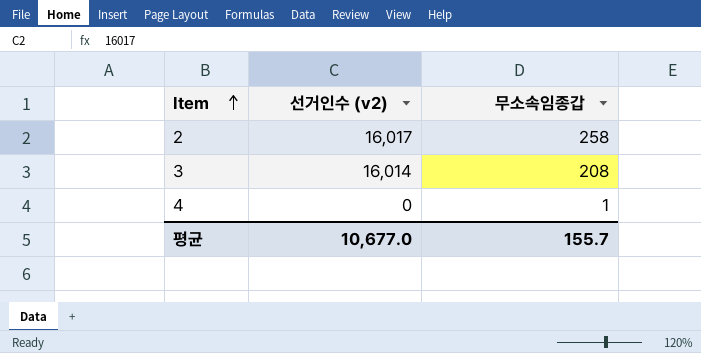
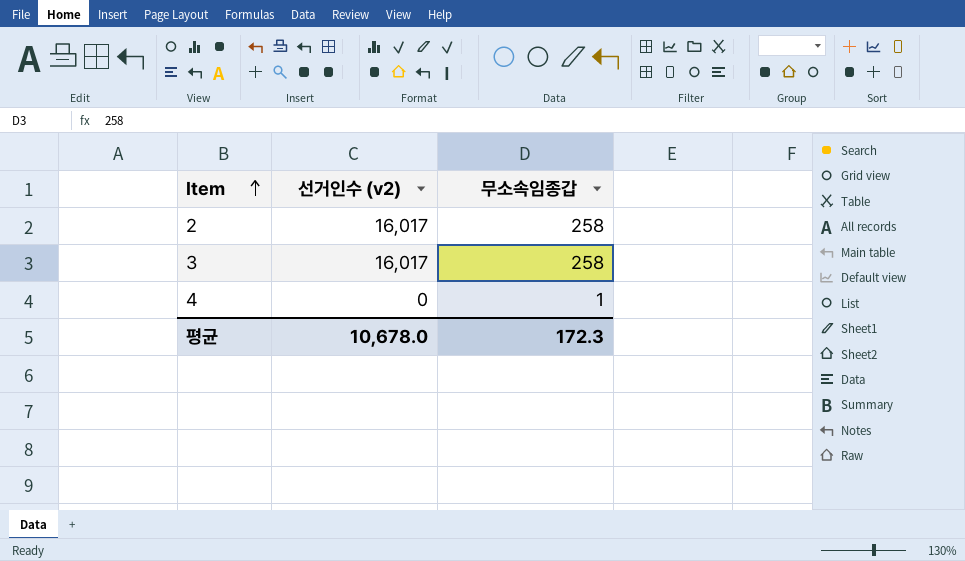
3 | 선거인수 (v2): 16,014 -> 16,017
3 | 무소속임종갑: 208 -> 258
평균 | 선거인수 (v2): 10,677.0 -> 10,678.0
평균 | 무소속임종갑: 155.7 -> 172.3

